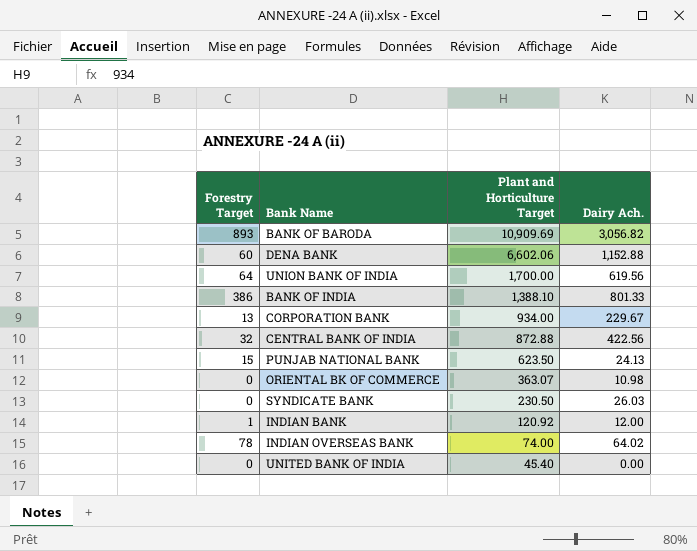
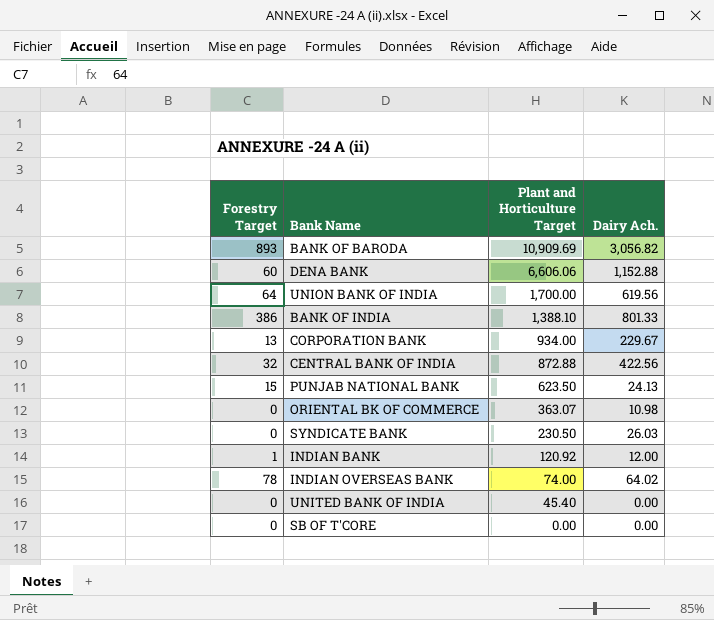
DENA BANK | Plant and Horticulture Target: 6,602.06 -> 6,606.06
row SB OF T'CORE: none -> 0 | 0.00 | 0.00

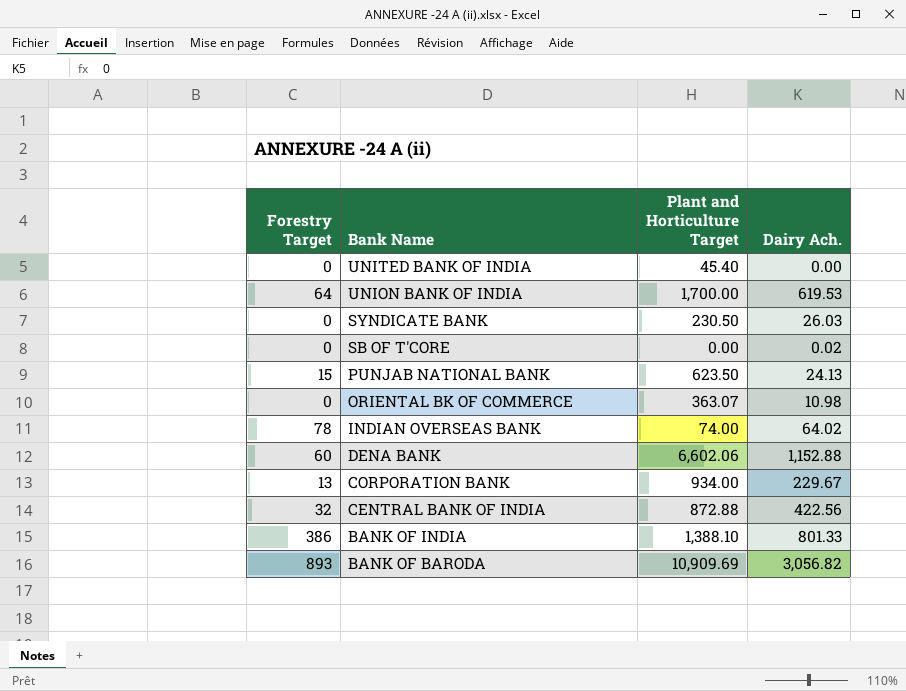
row order: Plant and Horticulture Target descending -> Bank Name descending
row INDIAN BANK: 1 | 120.92 | 12.00 -> none
UNION BANK OF INDIA | Dairy Ach.: 619.56 -> 619.53
SB OF T'CORE | Dairy Ach.: 0.00 -> 0.02
DENA BANK | Plant and Horticulture Target: 6,606.06 -> 6,602.06

